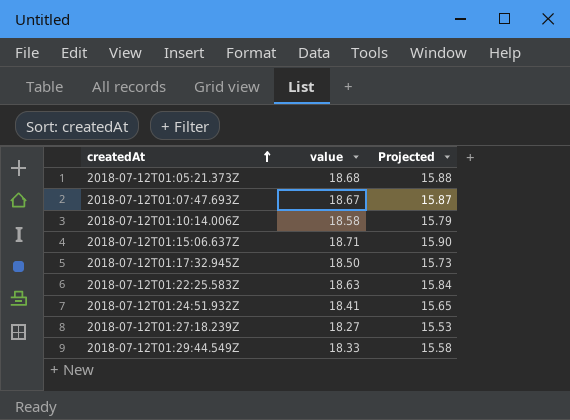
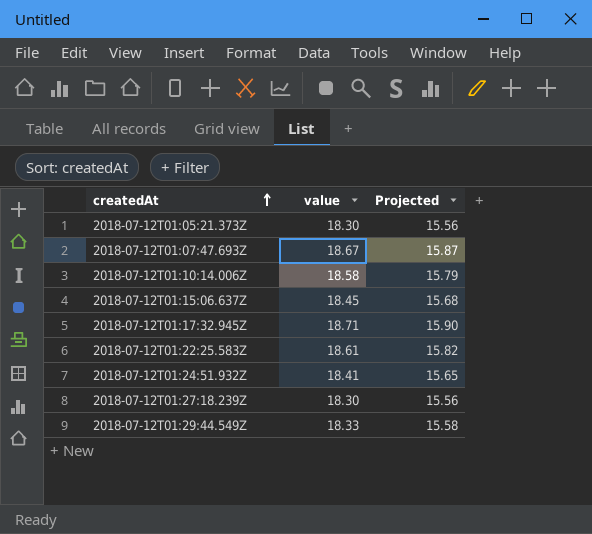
2018-07-12T01:05:21.373Z | value: 18.68 -> 18.30
2018-07-12T01:05:21.373Z | Projected: 15.88 -> 15.56
2018-07-12T01:15:06.637Z | value: 18.71 -> 18.45
2018-07-12T01:15:06.637Z | Projected: 15.90 -> 15.68
2018-07-12T01:17:32.945Z | value: 18.50 -> 18.71
2018-07-12T01:17:32.945Z | Projected: 15.73 -> 15.90
2018-07-12T01:22:25.583Z | value: 18.63 -> 18.61
2018-07-12T01:22:25.583Z | Projected: 15.84 -> 15.82
2018-07-12T01:27:18.239Z | value: 18.27 -> 18.30
2018-07-12T01:27:18.239Z | Projected: 15.53 -> 15.56

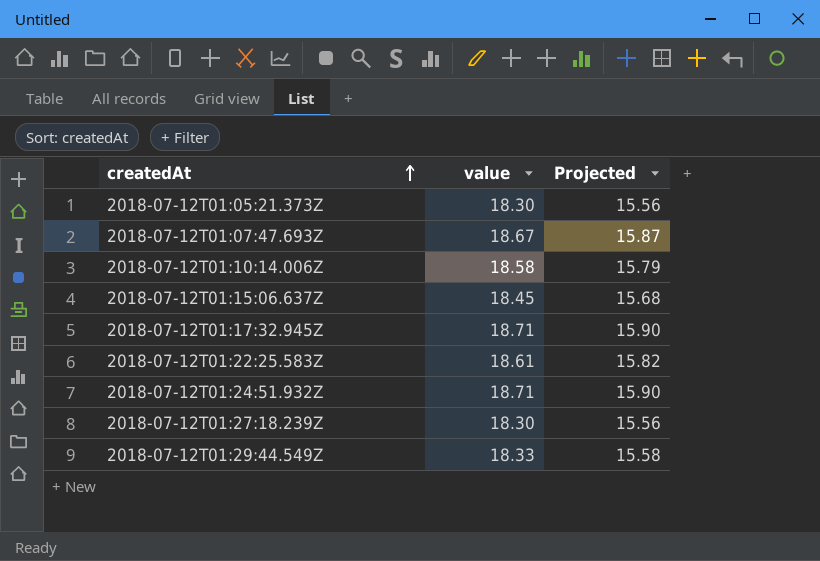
2018-07-12T01:24:51.932Z | value: 18.41 -> 18.71
2018-07-12T01:24:51.932Z | Projected: 15.65 -> 15.90

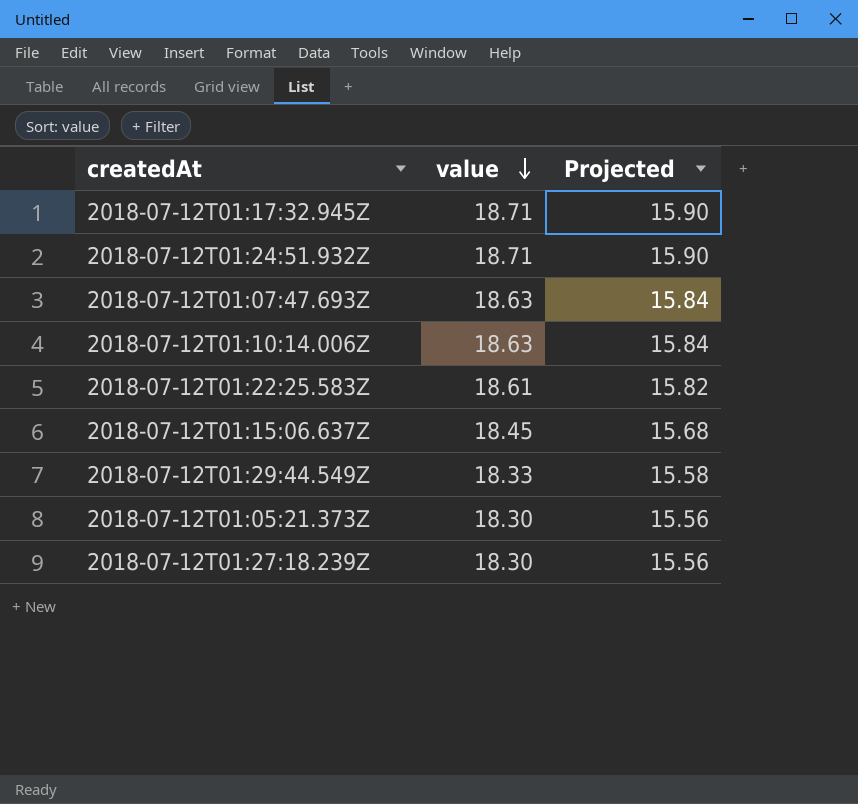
row order: createdAt ascending -> value descending
2018-07-12T01:07:47.693Z | value: 18.67 -> 18.63
2018-07-12T01:07:47.693Z | Projected: 15.87 -> 15.84
2018-07-12T01:10:14.006Z | value: 18.58 -> 18.63
2018-07-12T01:10:14.006Z | Projected: 15.79 -> 15.84

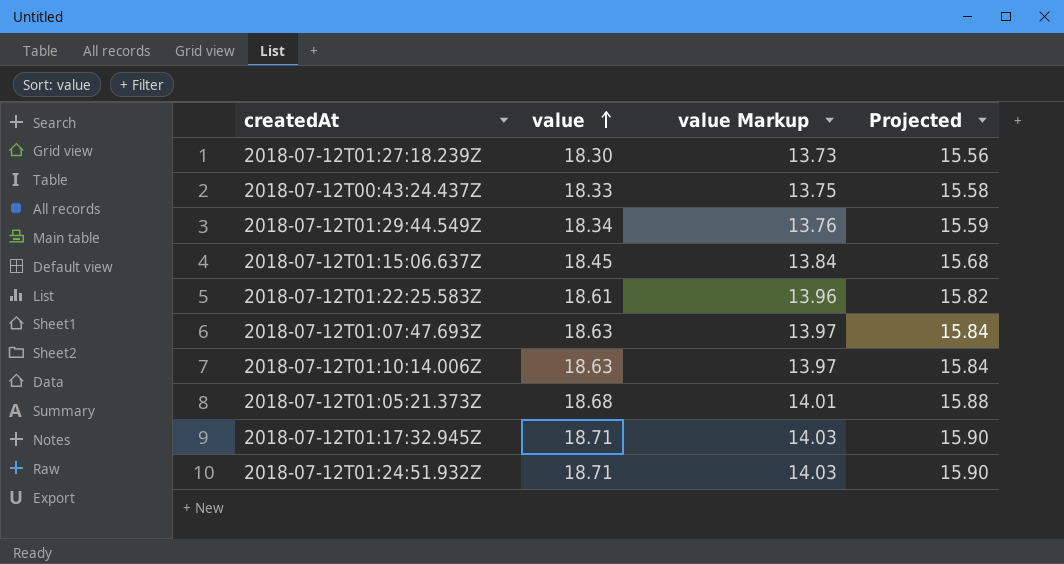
row order: value descending -> value ascending
column value Markup | formula: none -> [value] * 0.75
row 2018-07-12T00:43:24.437Z: none -> 18.33 | 13.75 | 15.58
2018-07-12T01:29:44.549Z | value: 18.33 -> 18.34
2018-07-12T01:29:44.549Z | Projected: 15.58 -> 15.59
2018-07-12T01:05:21.373Z | value: 18.30 -> 18.68
2018-07-12T01:05:21.373Z | Projected: 15.56 -> 15.88

